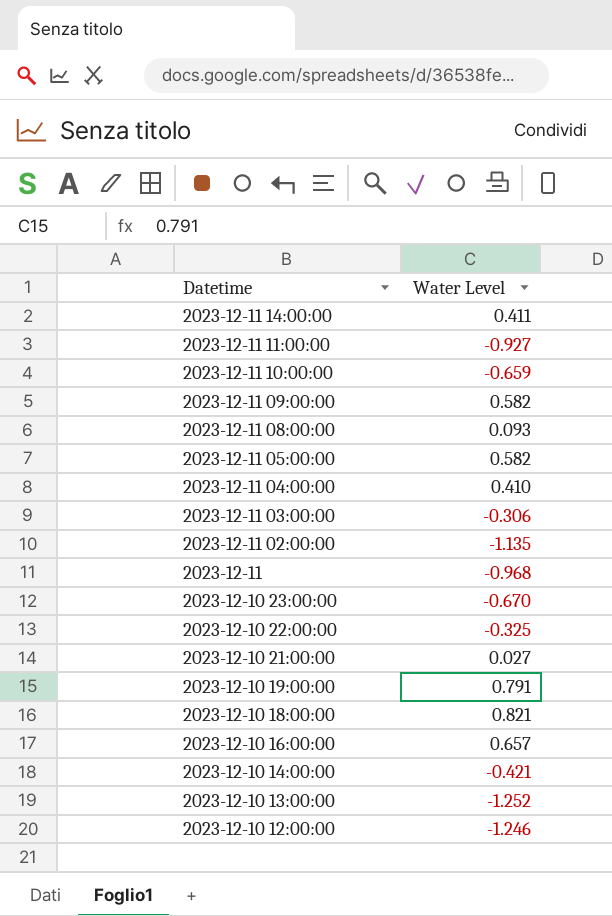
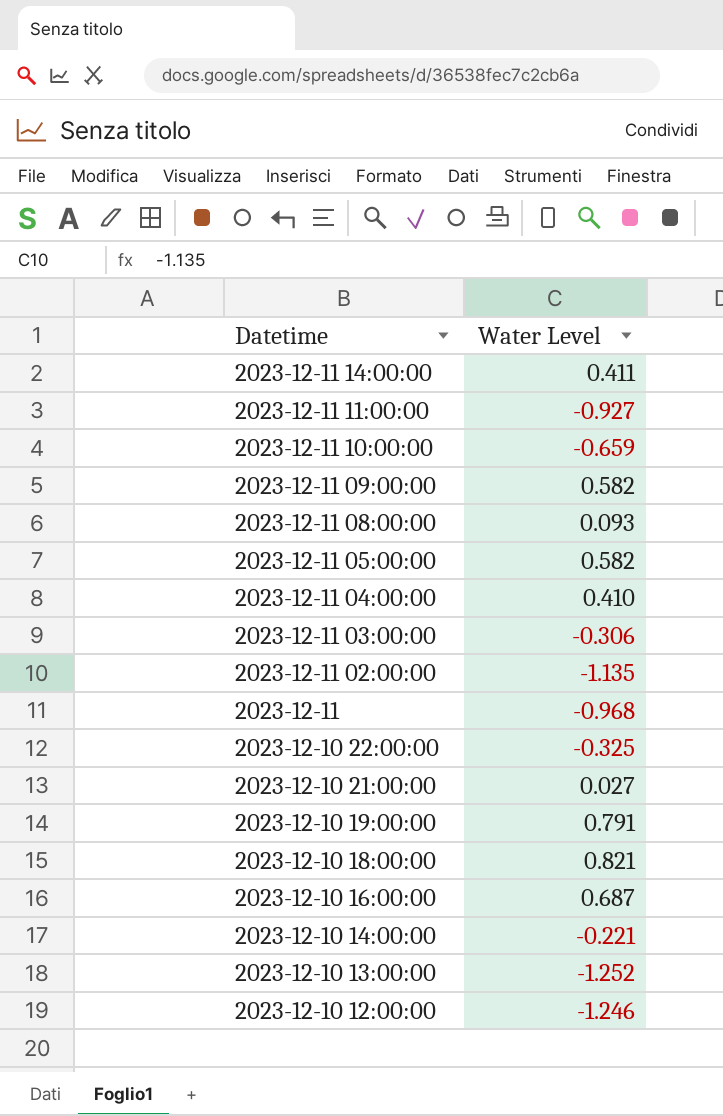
row 2023-12-10 23:00:00: -0.670 -> none
2023-12-10 16:00:00 | Water Level: 0.657 -> 0.687
2023-12-10 14:00:00 | Water Level: -0.421 -> -0.221

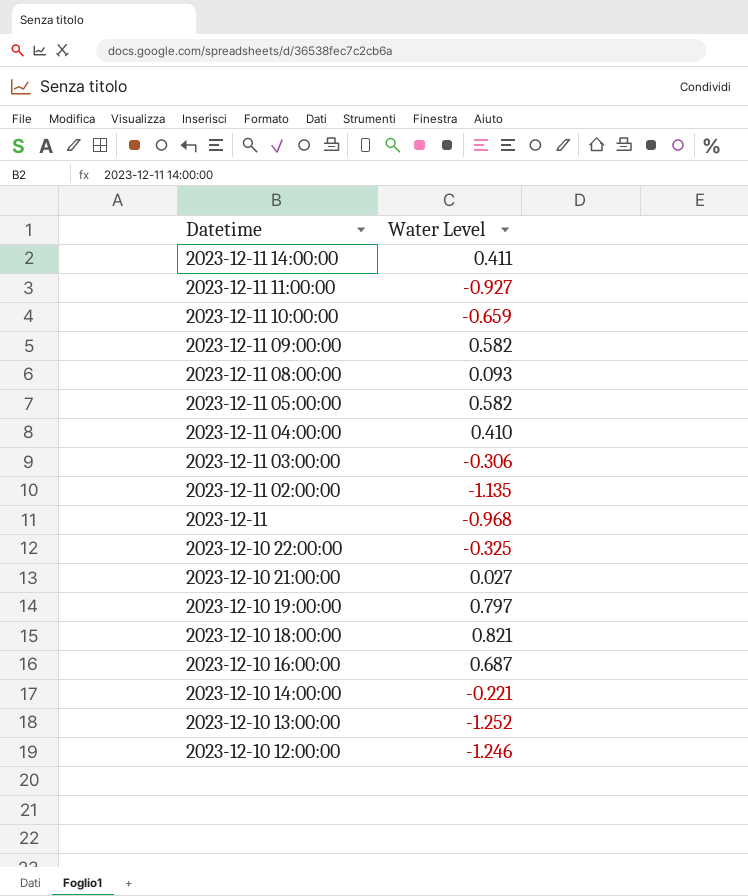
2023-12-10 19:00:00 | Water Level: 0.791 -> 0.797

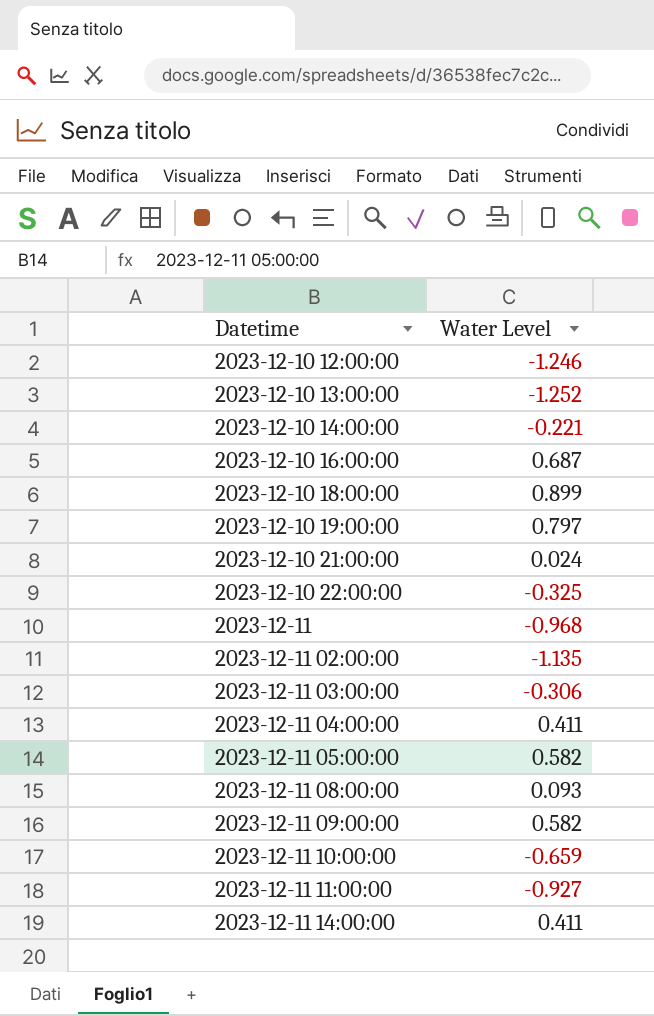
row order: Datetime descending -> Datetime ascending
2023-12-10 18:00:00 | Water Level: 0.821 -> 0.899
2023-12-10 21:00:00 | Water Level: 0.027 -> 0.024
2023-12-11 04:00:00 | Water Level: 0.410 -> 0.411

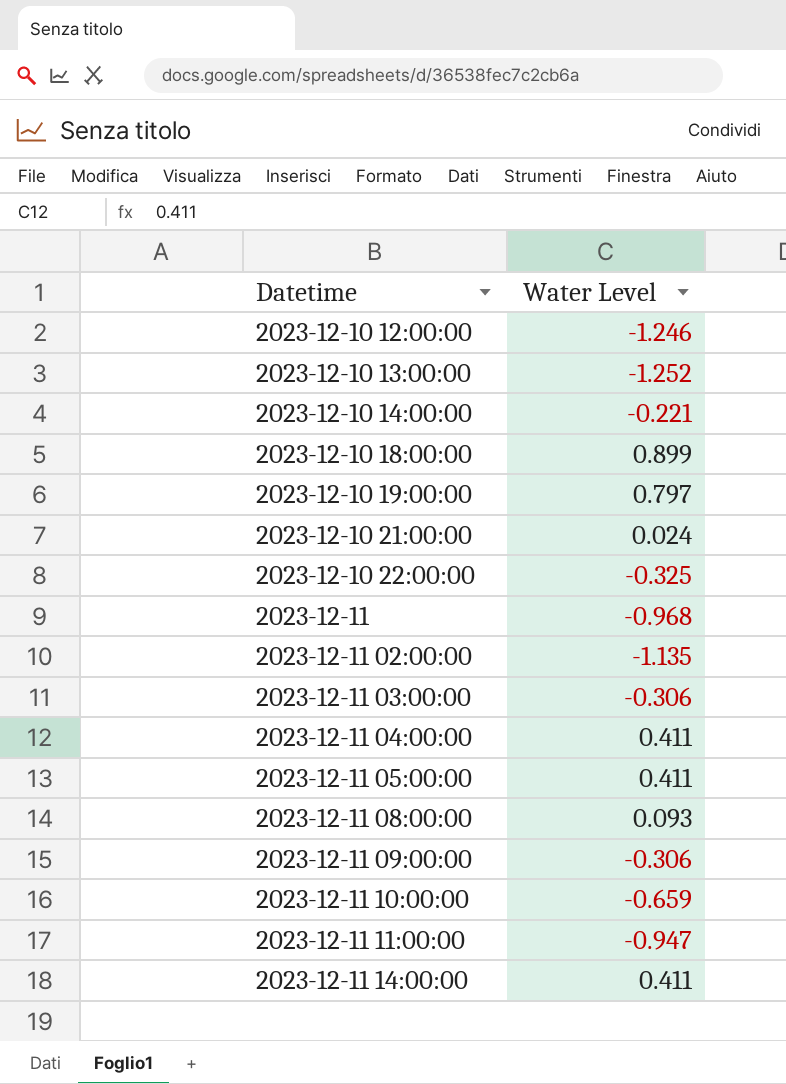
row 2023-12-10 16:00:00: 0.687 -> none
2023-12-11 05:00:00 | Water Level: 0.582 -> 0.411
2023-12-11 09:00:00 | Water Level: 0.582 -> -0.306
2023-12-11 11:00:00 | Water Level: -0.927 -> -0.947

